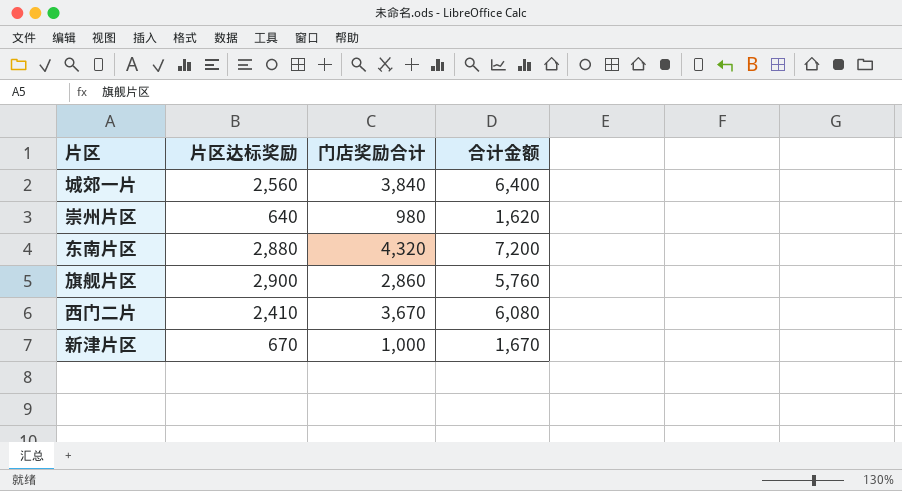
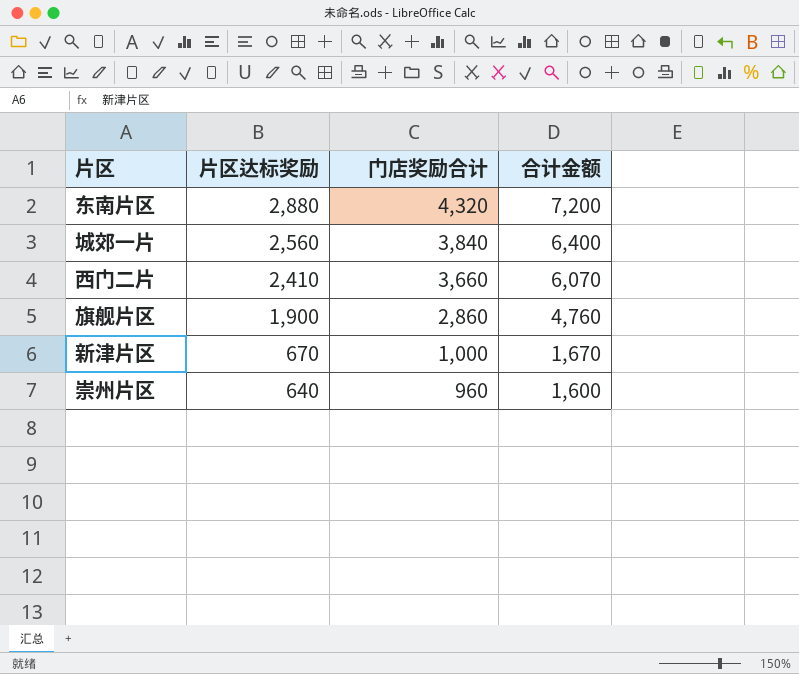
row order: none -> 片区达标奖励 descending
西门二片 | 门店奖励合计: 3,670 -> 3,660
西门二片 | 合计金额: 6,080 -> 6,070
旗舰片区 | 片区达标奖励: 2,900 -> 1,900
旗舰片区 | 合计金额: 5,760 -> 4,760
崇州片区 | 门店奖励合计: 980 -> 960
崇州片区 | 合计金额: 1,620 -> 1,600

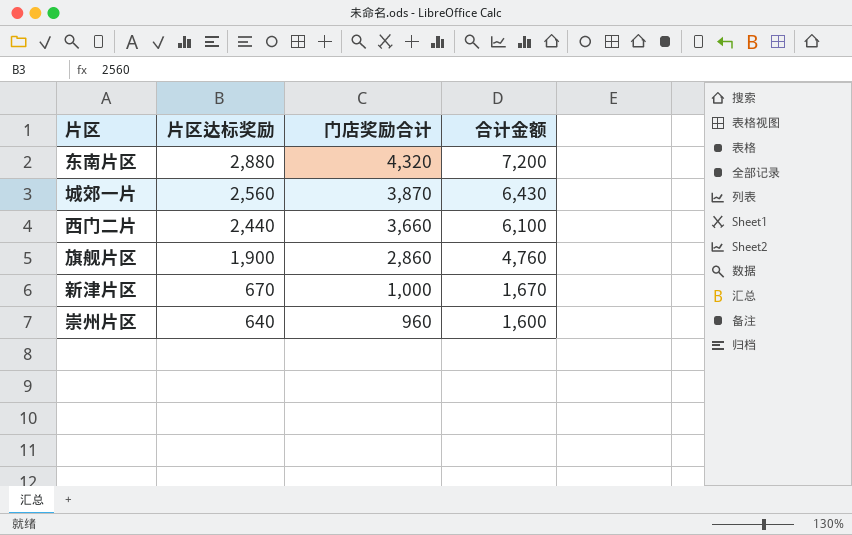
城郊一片 | 门店奖励合计: 3,840 -> 3,870
城郊一片 | 合计金额: 6,400 -> 6,430
西门二片 | 片区达标奖励: 2,410 -> 2,440
西门二片 | 合计金额: 6,070 -> 6,100

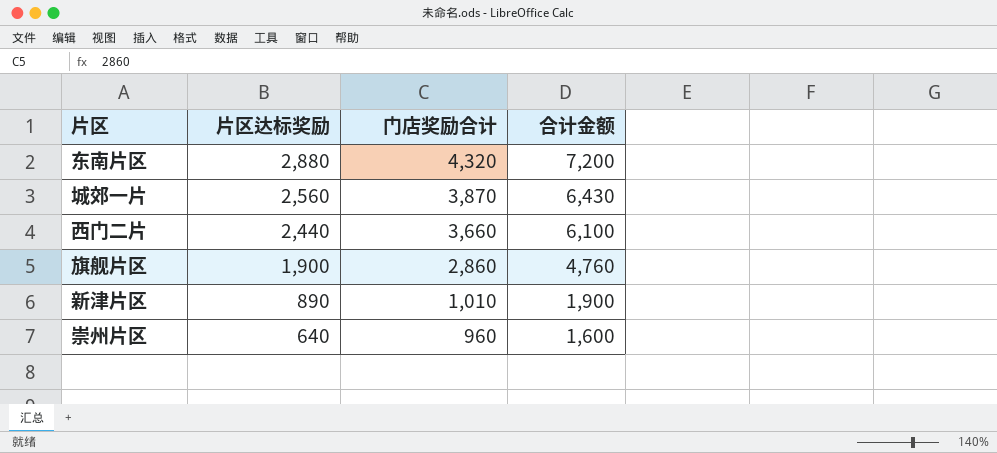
新津片区 | 片区达标奖励: 670 -> 890
新津片区 | 门店奖励合计: 1,000 -> 1,010
新津片区 | 合计金额: 1,670 -> 1,900

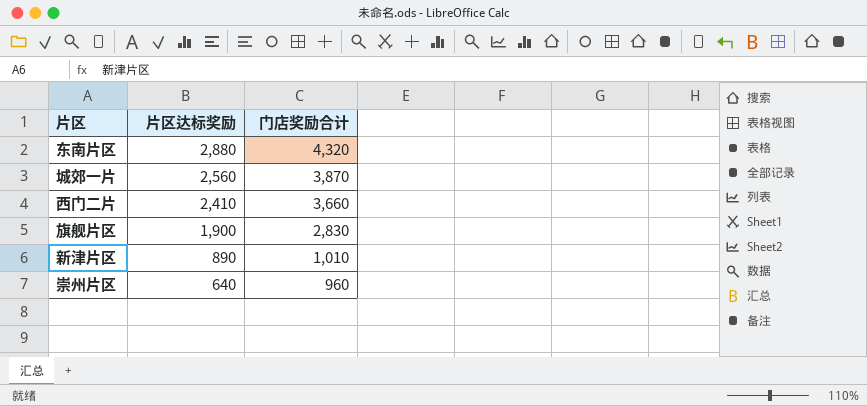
column 合计金额 | formula: [片区达标奖励] + [门店奖励合计] -> none
西门二片 | 片区达标奖励: 2,440 -> 2,410
旗舰片区 | 门店奖励合计: 2,860 -> 2,830

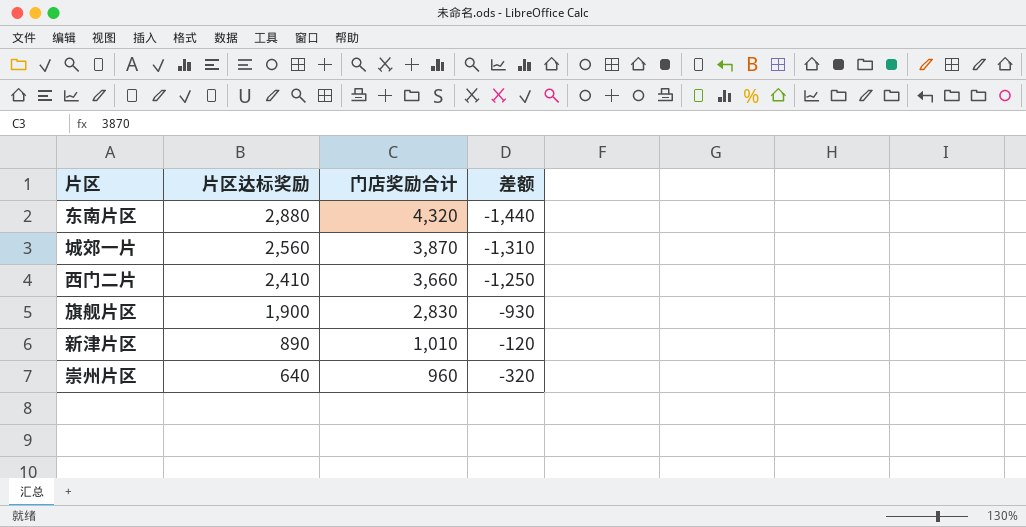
column 差额 | formula: none -> [片区达标奖励] - [门店奖励合计]

